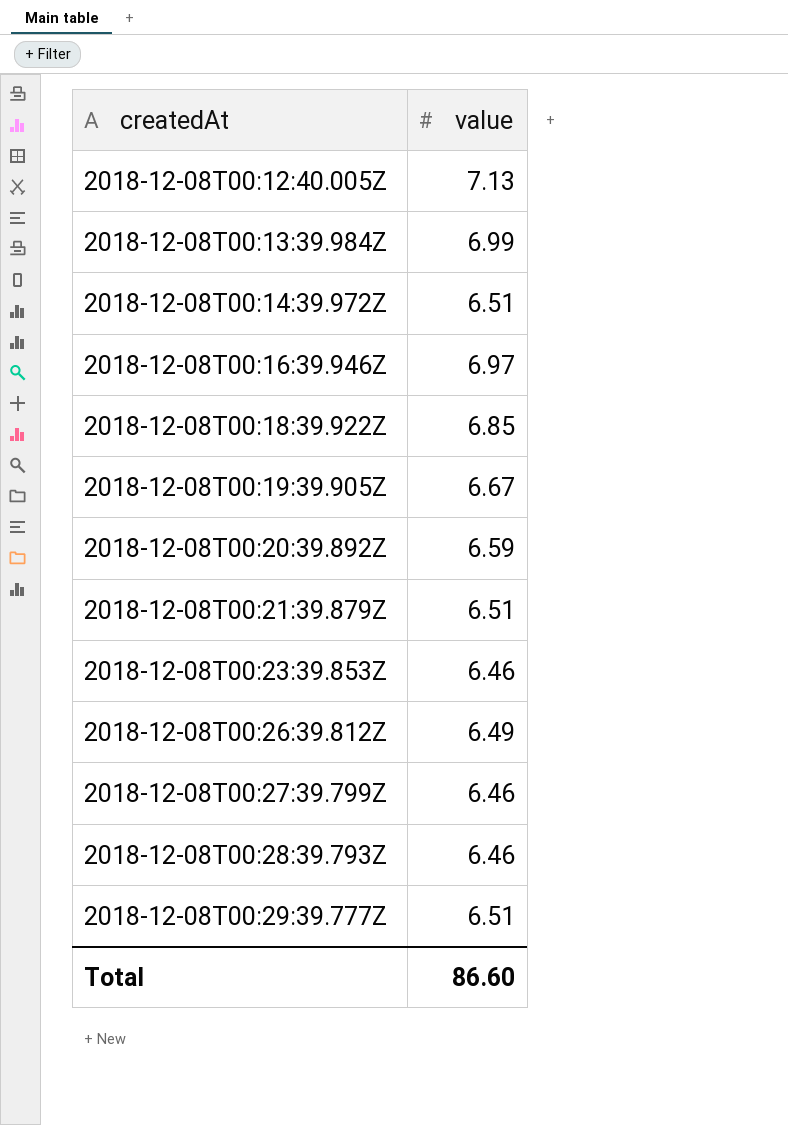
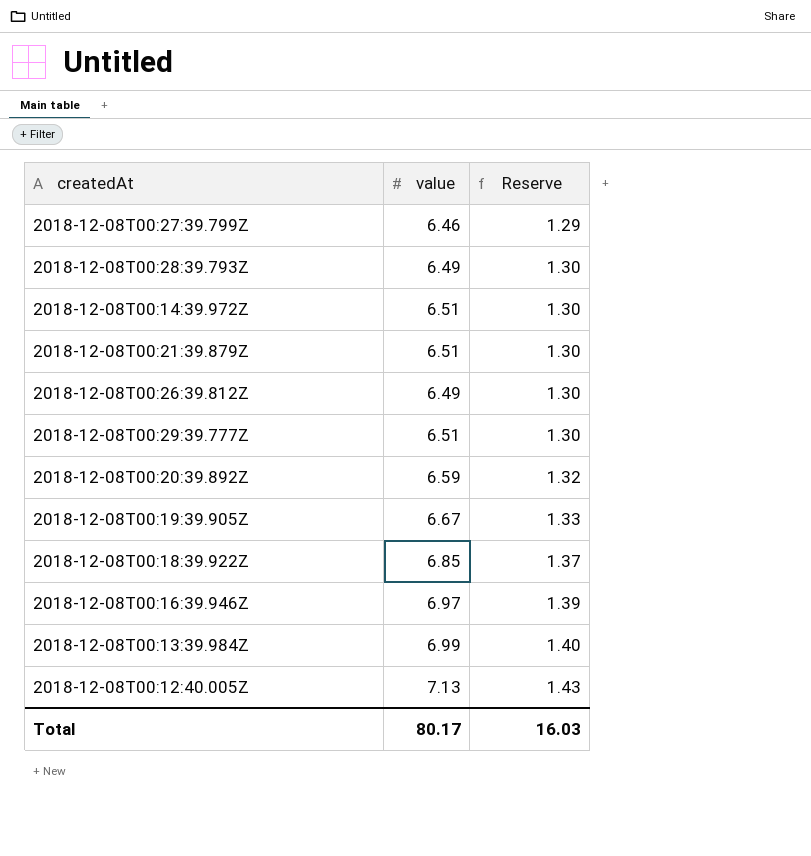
row order: createdAt ascending -> Reserve ascending
column Reserve | formula: none -> [value] * 0.2
row 2018-12-08T00:23:39.853Z: 6.46 -> none
2018-12-08T00:28:39.793Z | value: 6.46 -> 6.49
Total | value: 86.60 -> 80.17

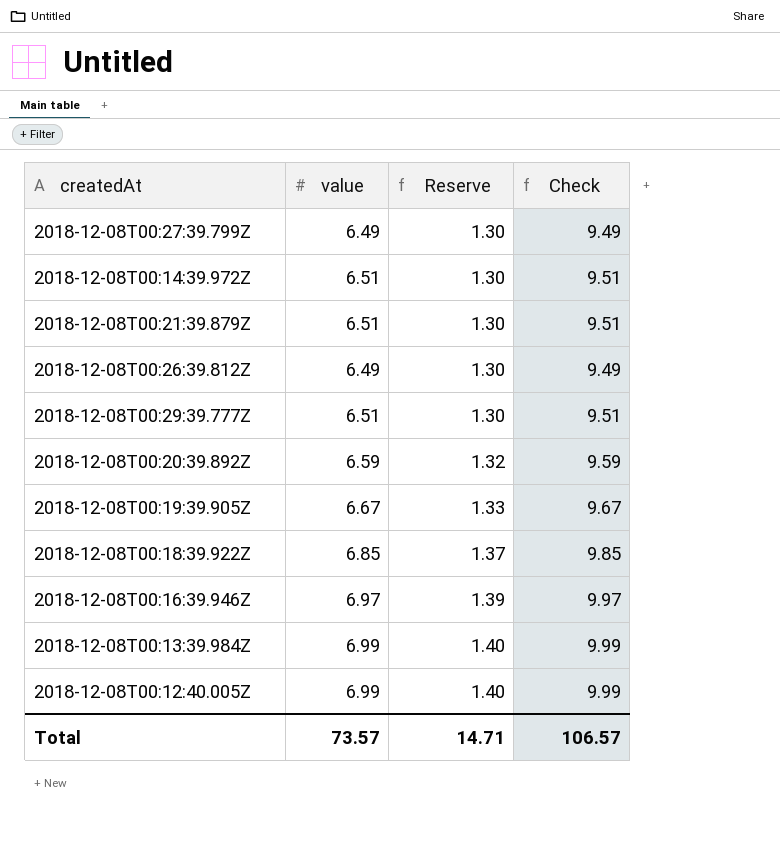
column Check | formula: none -> [value] + 3
row 2018-12-08T00:28:39.793Z: 6.49 | 1.30 -> none
2018-12-08T00:27:39.799Z | value: 6.46 -> 6.49
2018-12-08T00:27:39.799Z | Reserve: 1.29 -> 1.30
2018-12-08T00:12:40.005Z | value: 7.13 -> 6.99
2018-12-08T00:12:40.005Z | Reserve: 1.43 -> 1.40
Total | value: 80.17 -> 73.57
Total | Reserve: 16.03 -> 14.71

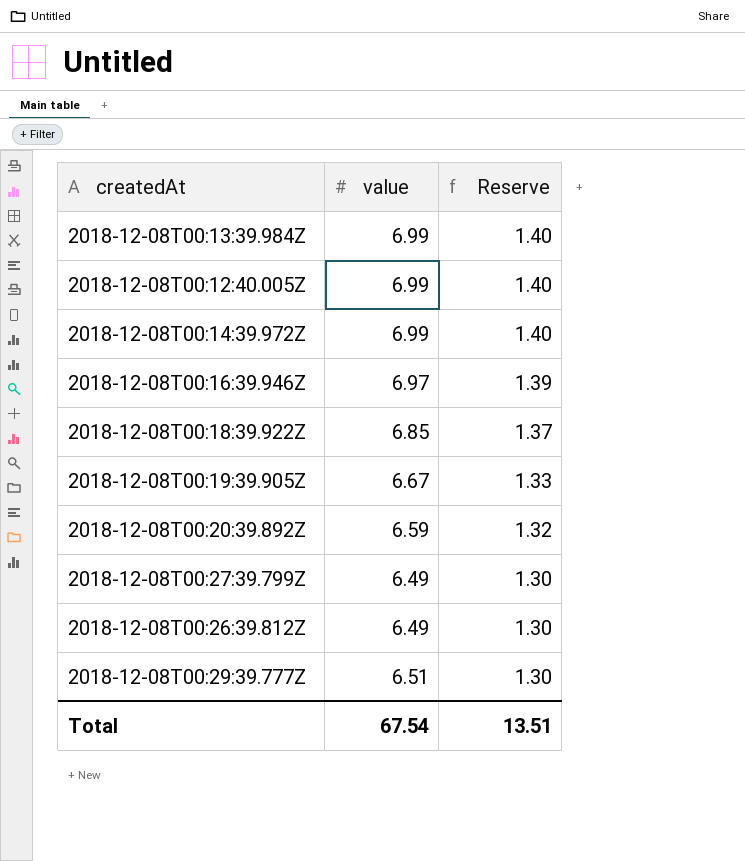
row order: Reserve ascending -> Reserve descending
column Check | formula: [value] + 3 -> none
row 2018-12-08T00:21:39.879Z: 6.51 | 1.30 | 9.51 -> none
2018-12-08T00:14:39.972Z | value: 6.51 -> 6.99
2018-12-08T00:14:39.972Z | Reserve: 1.30 -> 1.40
Total | value: 73.57 -> 67.54
Total | Reserve: 14.71 -> 13.51

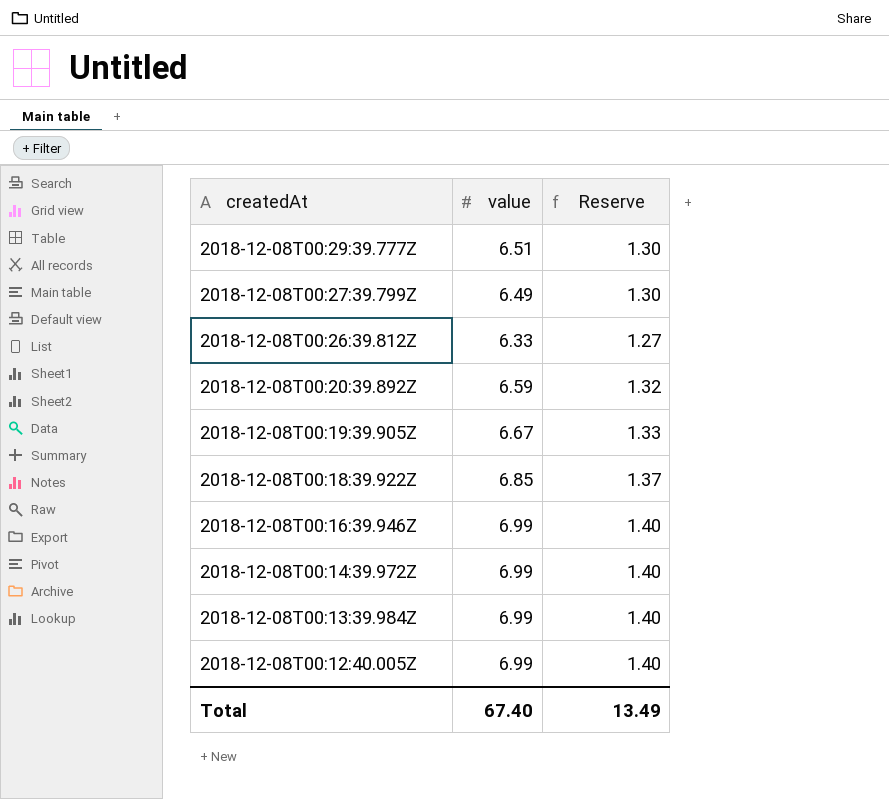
row order: Reserve descending -> createdAt descending
2018-12-08T00:26:39.812Z | value: 6.49 -> 6.33
2018-12-08T00:26:39.812Z | Reserve: 1.30 -> 1.27
2018-12-08T00:16:39.946Z | value: 6.97 -> 6.99
2018-12-08T00:16:39.946Z | Reserve: 1.39 -> 1.40
Total | value: 67.54 -> 67.40
Total | Reserve: 13.51 -> 13.49

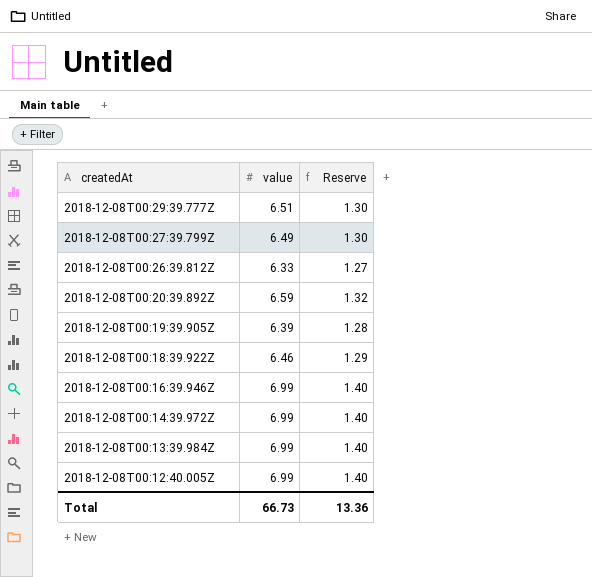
2018-12-08T00:19:39.905Z | value: 6.67 -> 6.39
2018-12-08T00:19:39.905Z | Reserve: 1.33 -> 1.28
2018-12-08T00:18:39.922Z | value: 6.85 -> 6.46
2018-12-08T00:18:39.922Z | Reserve: 1.37 -> 1.29
Total | value: 67.40 -> 66.73
Total | Reserve: 13.49 -> 13.36

